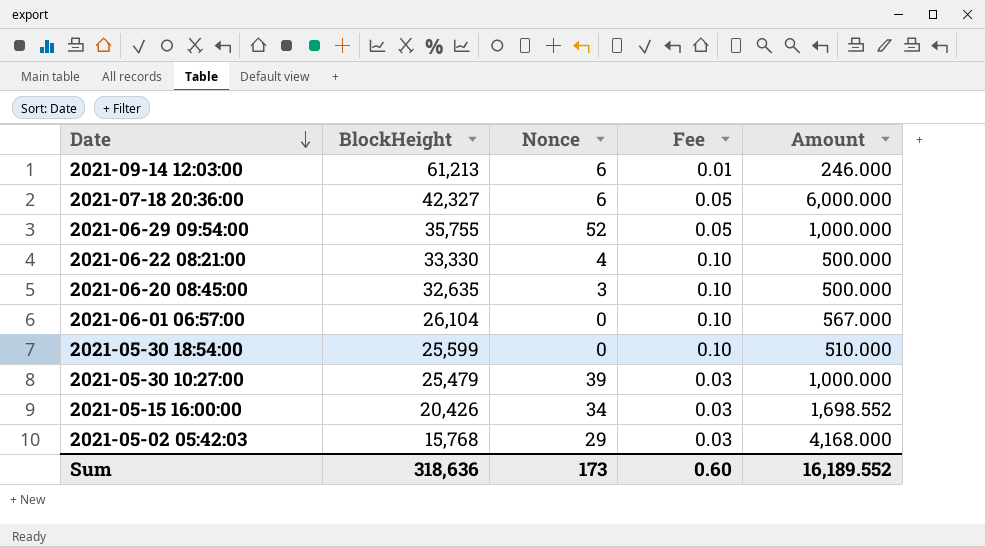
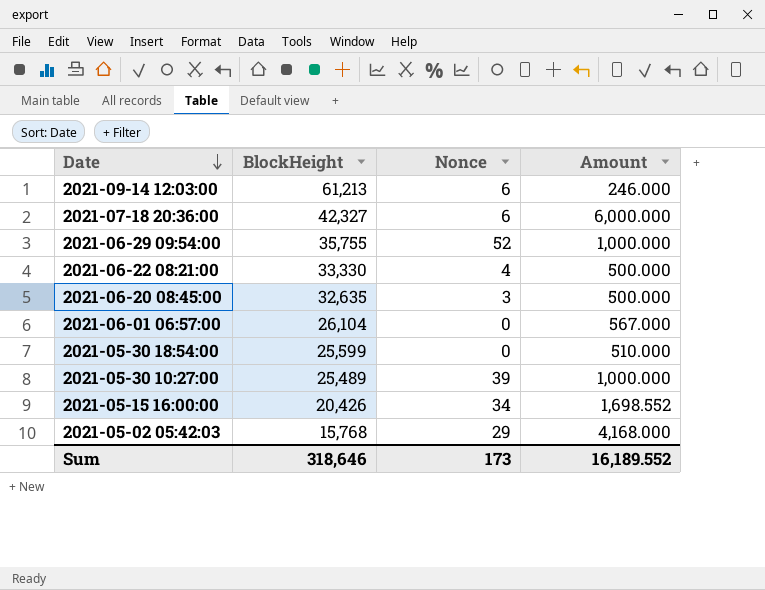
column Fee | position: 4 -> none
2021-05-30 10:27:00 | BlockHeight: 25,479 -> 25,489
Sum | BlockHeight: 318,636 -> 318,646

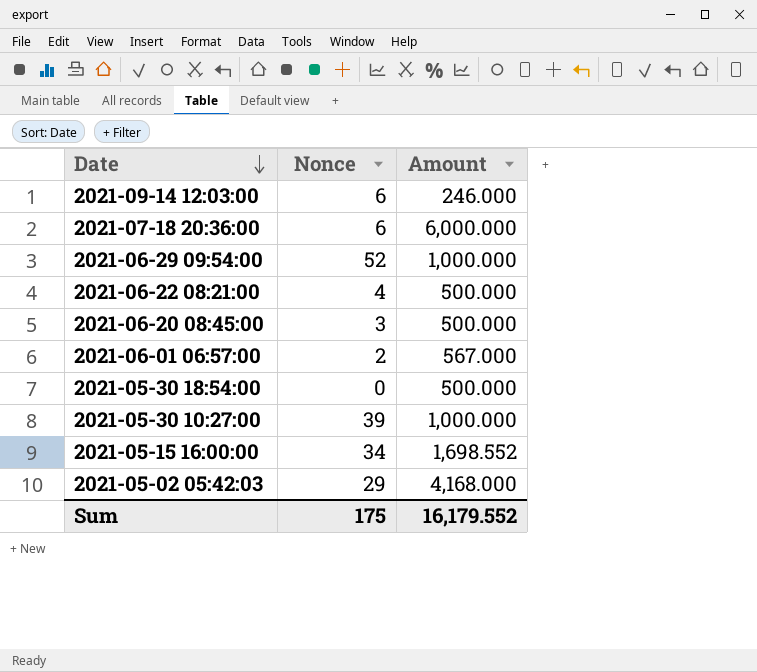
column BlockHeight | position: 2 -> none
2021-06-01 06:57:00 | Nonce: 0 -> 2
2021-05-30 18:54:00 | Amount: 510.000 -> 500.000
Sum | Nonce: 173 -> 175
Sum | Amount: 16,189.552 -> 16,179.552

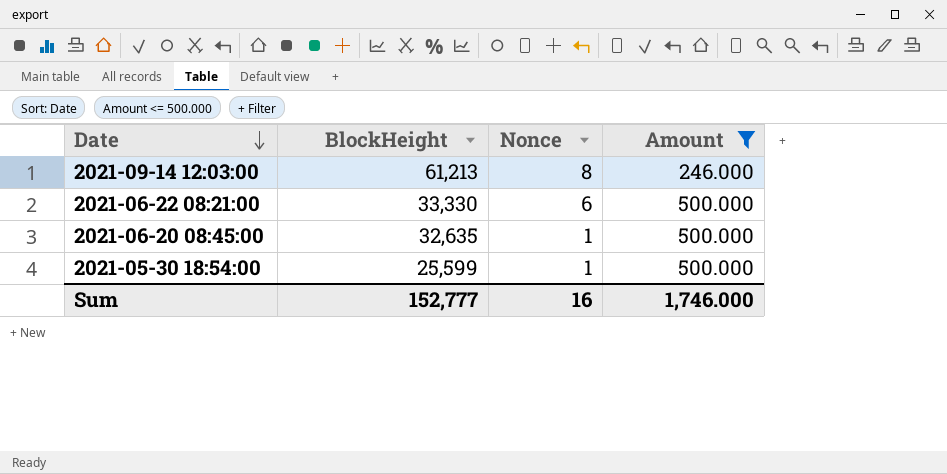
filter: none -> Amount <= 500.000
column BlockHeight | position: none -> 2
2021-09-14 12:03:00 | Nonce: 6 -> 8
2021-06-22 08:21:00 | Nonce: 4 -> 6
2021-06-20 08:45:00 | Nonce: 3 -> 1
2021-05-30 18:54:00 | Nonce: 0 -> 1
Sum | Nonce: 175 -> 16
Sum | Amount: 16,179.552 -> 1,746.000

